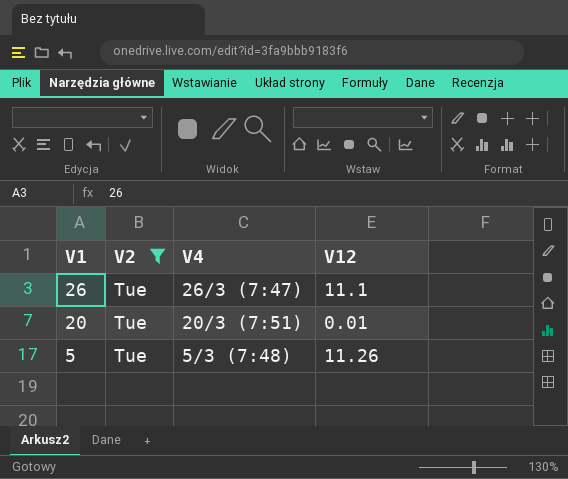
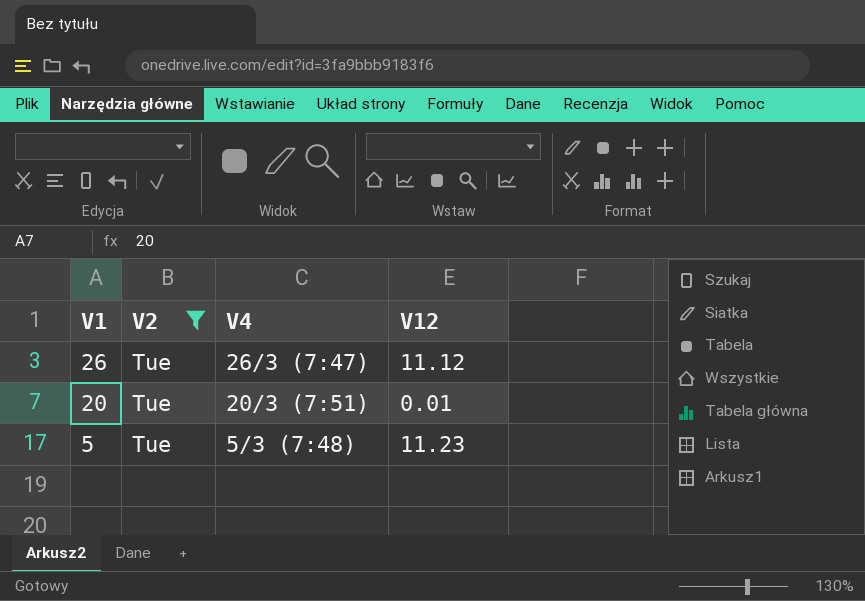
26 | V12: 11.1 -> 11.12
5 | V12: 11.26 -> 11.23

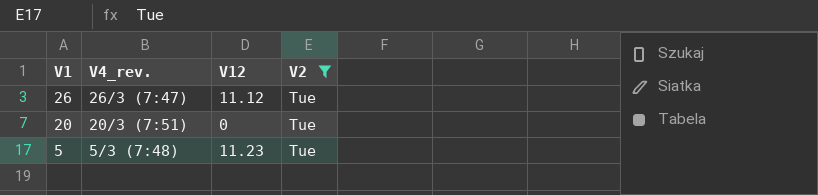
column name: V4 -> V4_rev.
column V2 | position: 2 -> 4
20 | V12: 0.01 -> 0

